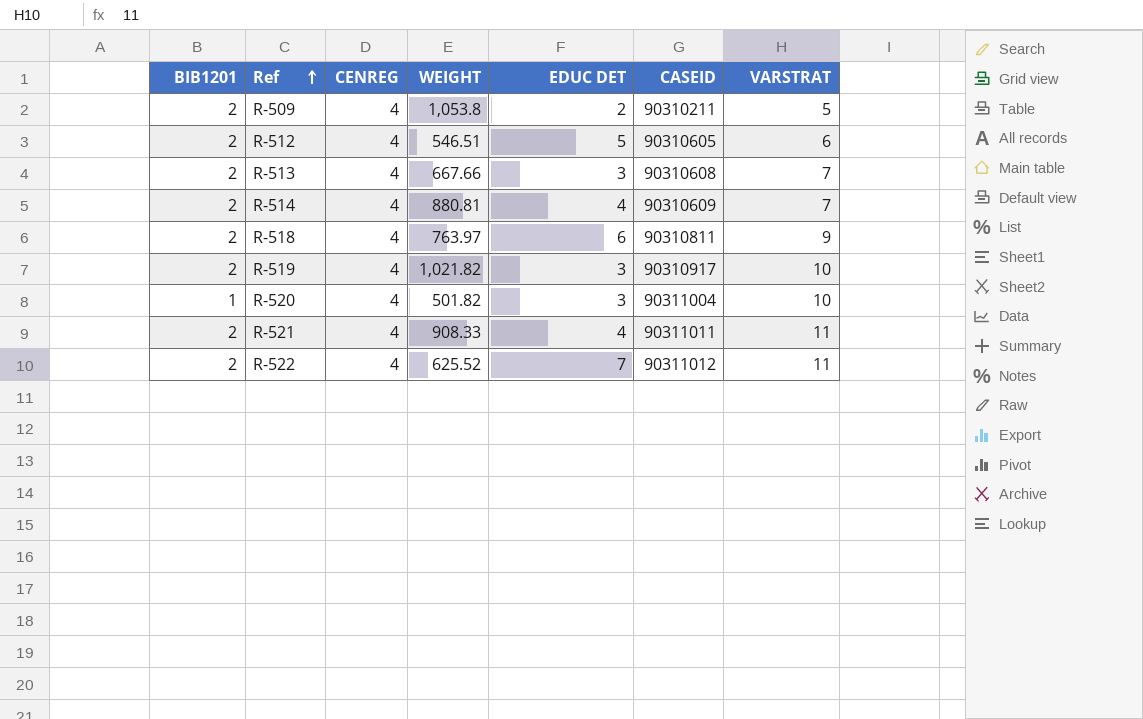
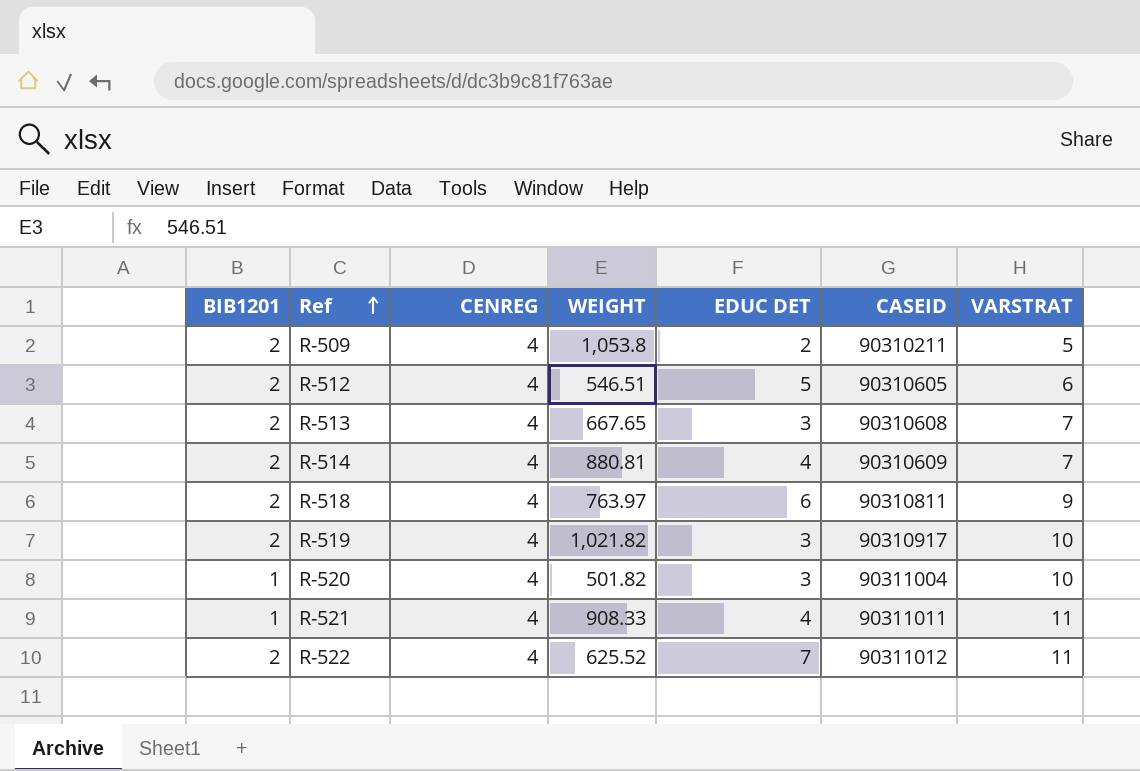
R-513 | WEIGHT: 667.66 -> 667.65
R-521 | BIB1201: 2 -> 1

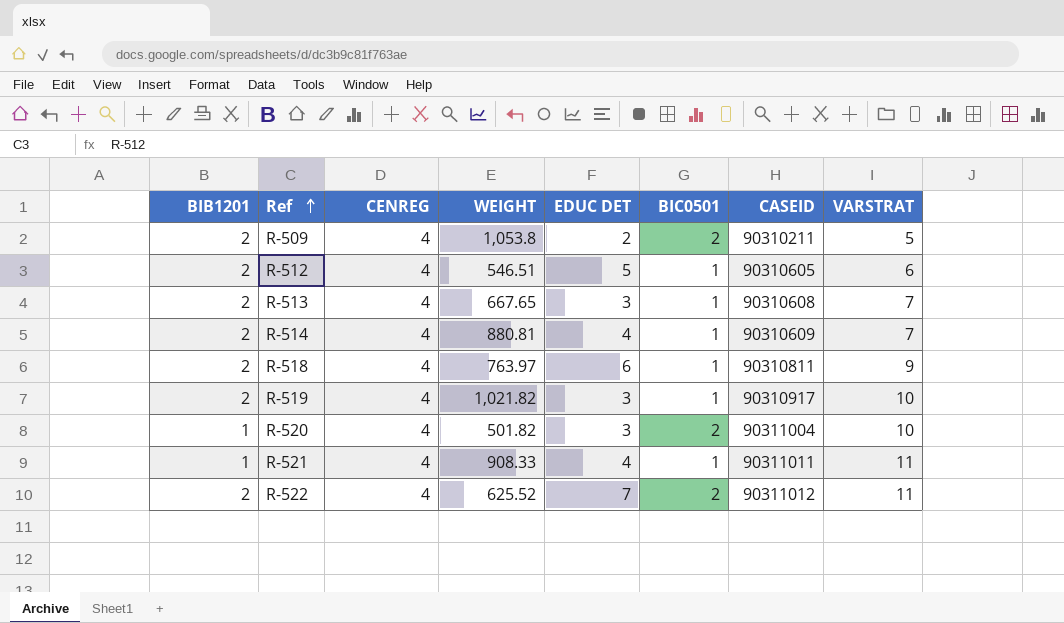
column BIC0501 | position: none -> 6

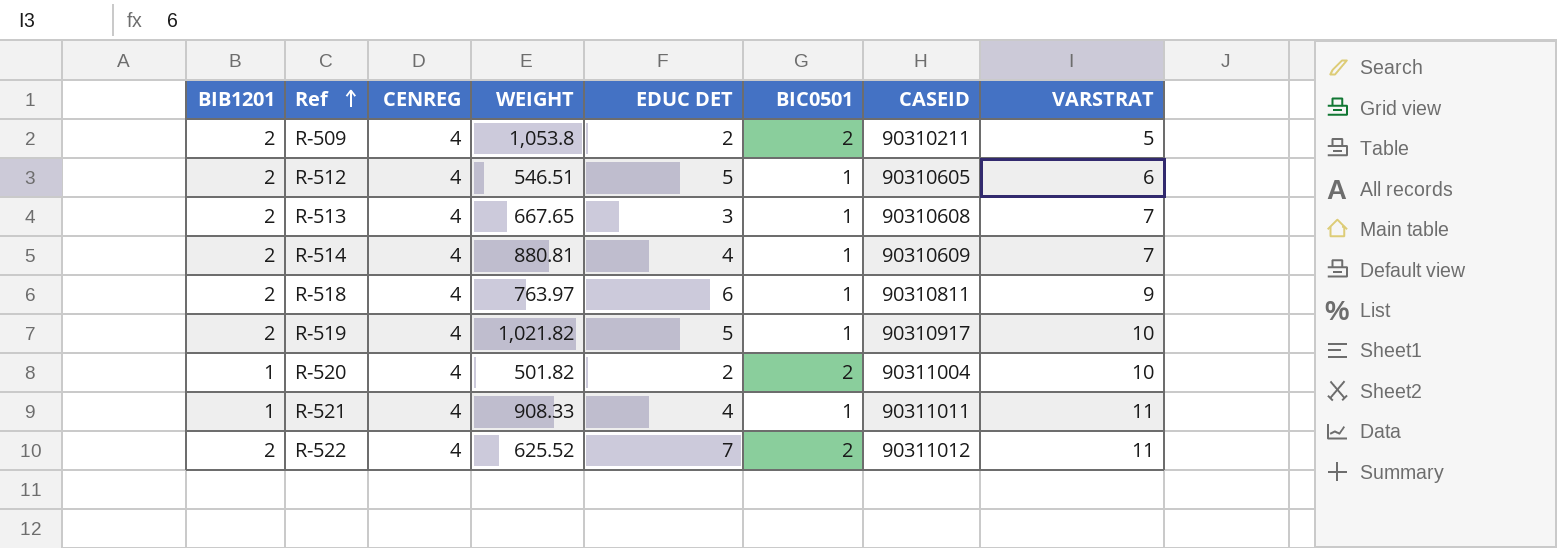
R-519 | EDUC DET: 3 -> 5
R-520 | EDUC DET: 3 -> 2

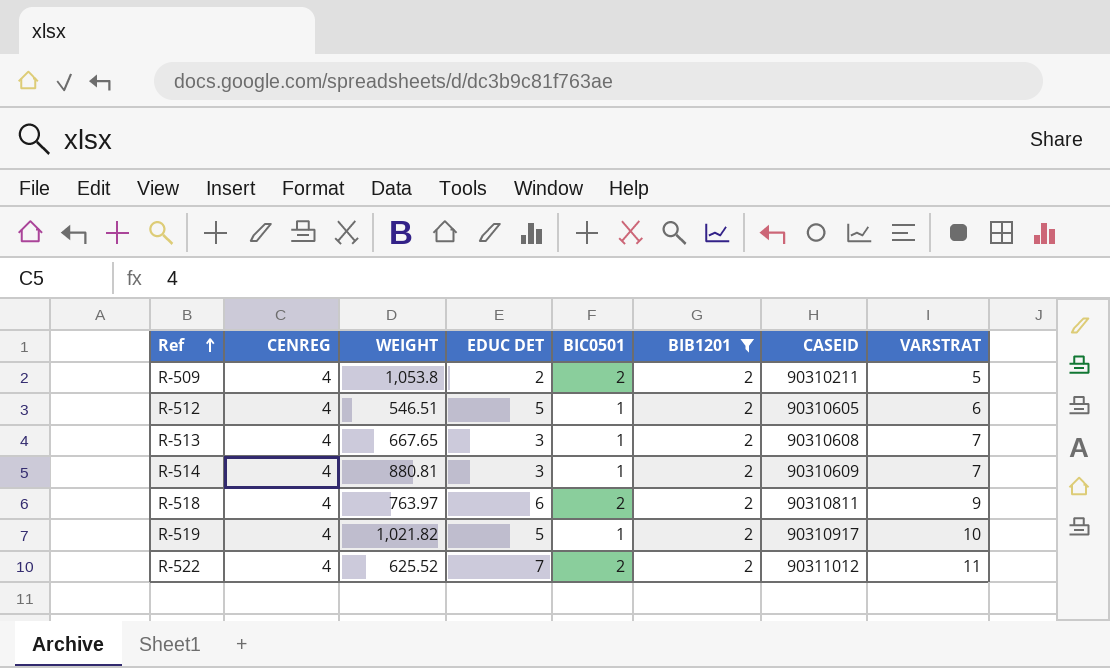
filter: none -> BIB1201 = 2
column BIB1201 | position: 1 -> 6
R-514 | EDUC DET: 4 -> 3
R-518 | BIC0501: 1 -> 2

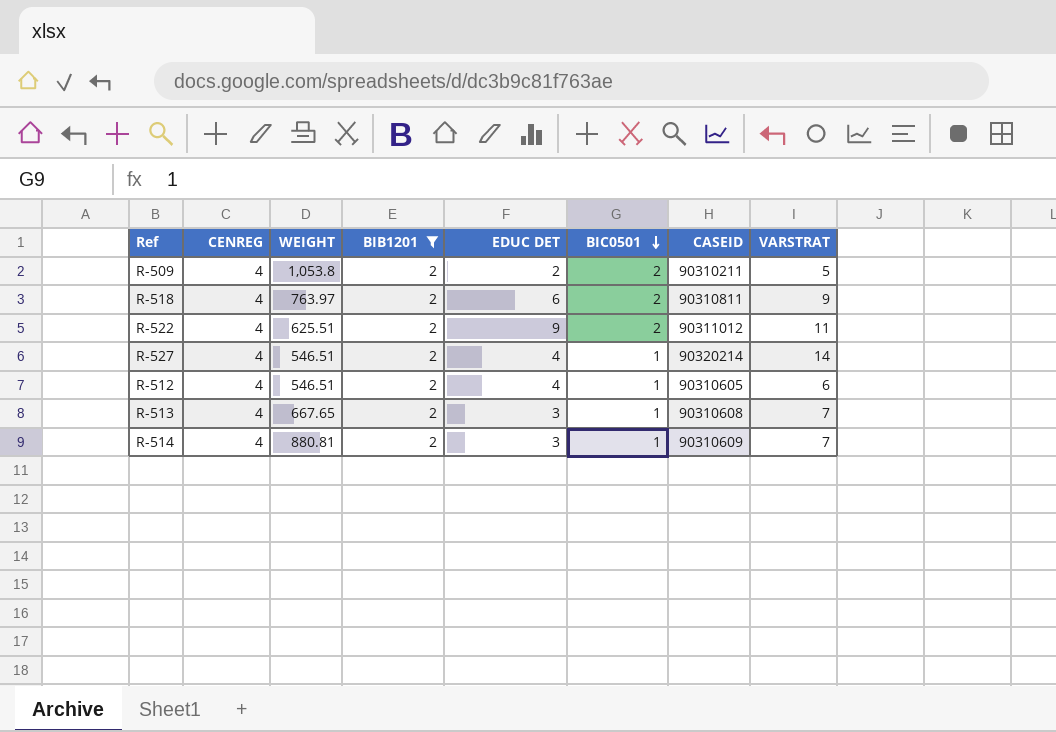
row order: Ref ascending -> BIC0501 descending
column BIB1201 | position: 6 -> 4
row R-519: 4 | 1,021.82 | 5 | 1 | 2 | 90310917 | 10 -> none
R-522 | WEIGHT: 625.52 -> 625.51
R-522 | EDUC DET: 7 -> 9
row R-527: none -> 4 | 546.51 | 2 | 4 | 1 | 90320214 | 14
R-512 | EDUC DET: 5 -> 4

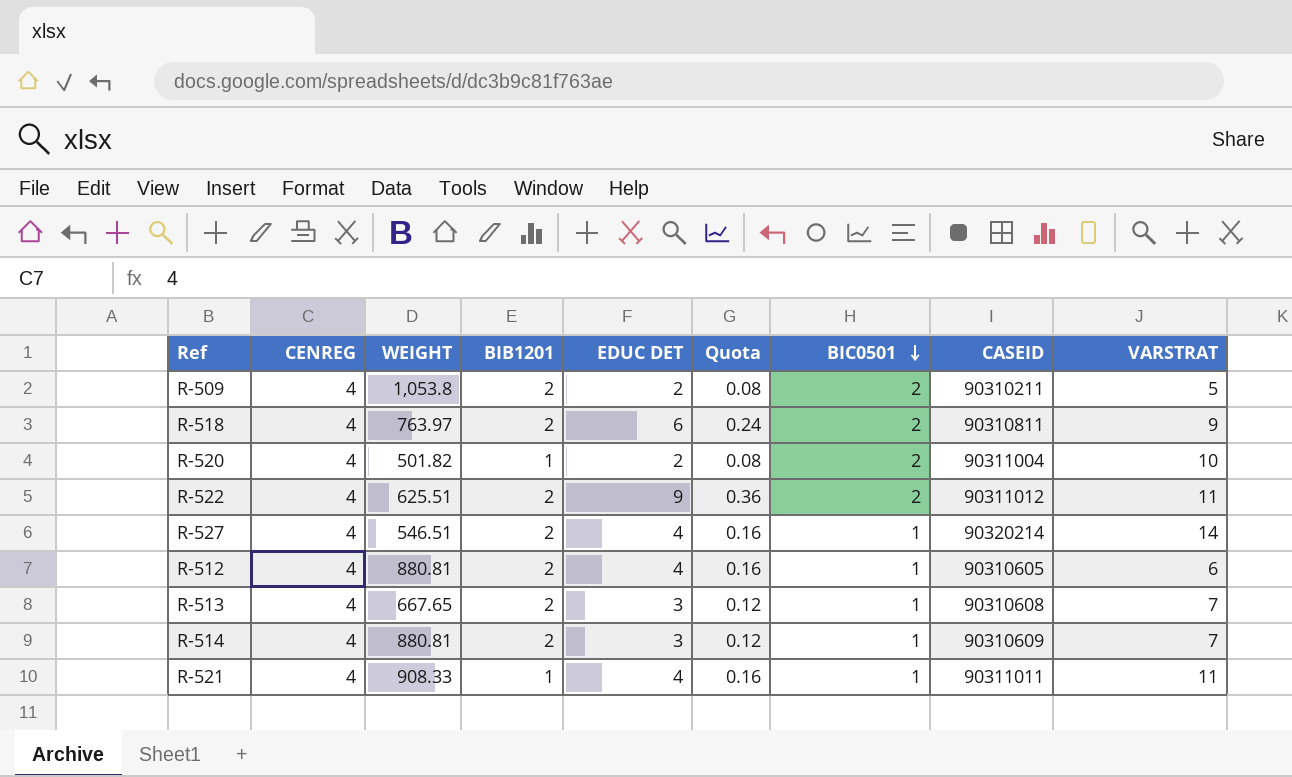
filter: BIB1201 = 2 -> none
column Quota | formula: none -> [EDUC DET] * 0.04
R-512 | WEIGHT: 546.51 -> 880.81

